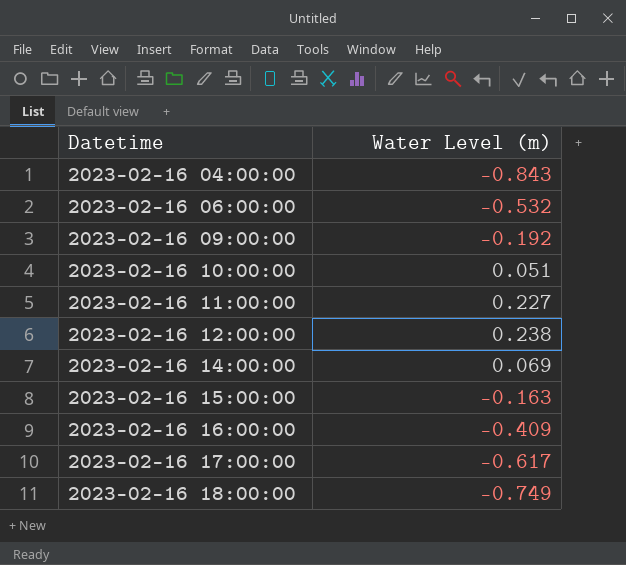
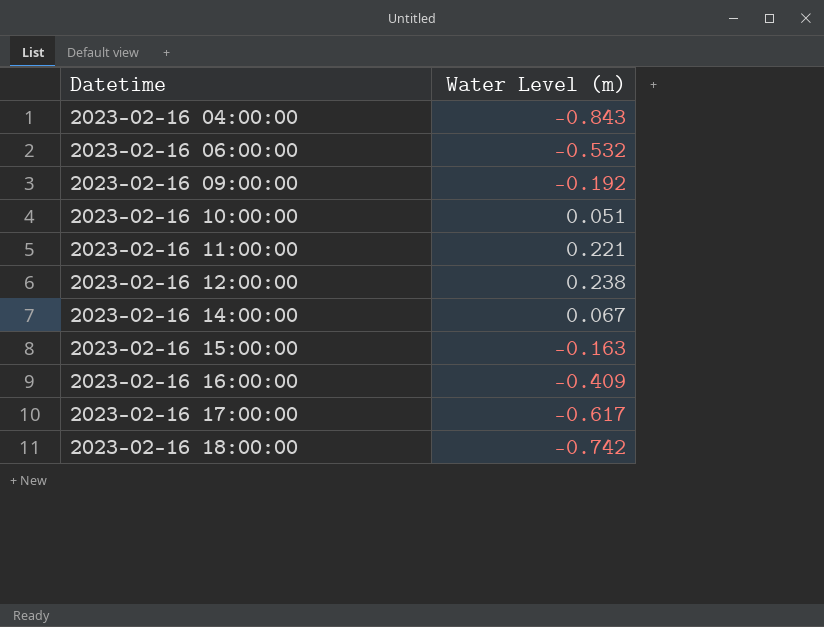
2023-02-16 11:00:00 | Water Level (m): 0.227 -> 0.221
2023-02-16 14:00:00 | Water Level (m): 0.069 -> 0.067
2023-02-16 18:00:00 | Water Level (m): -0.749 -> -0.742

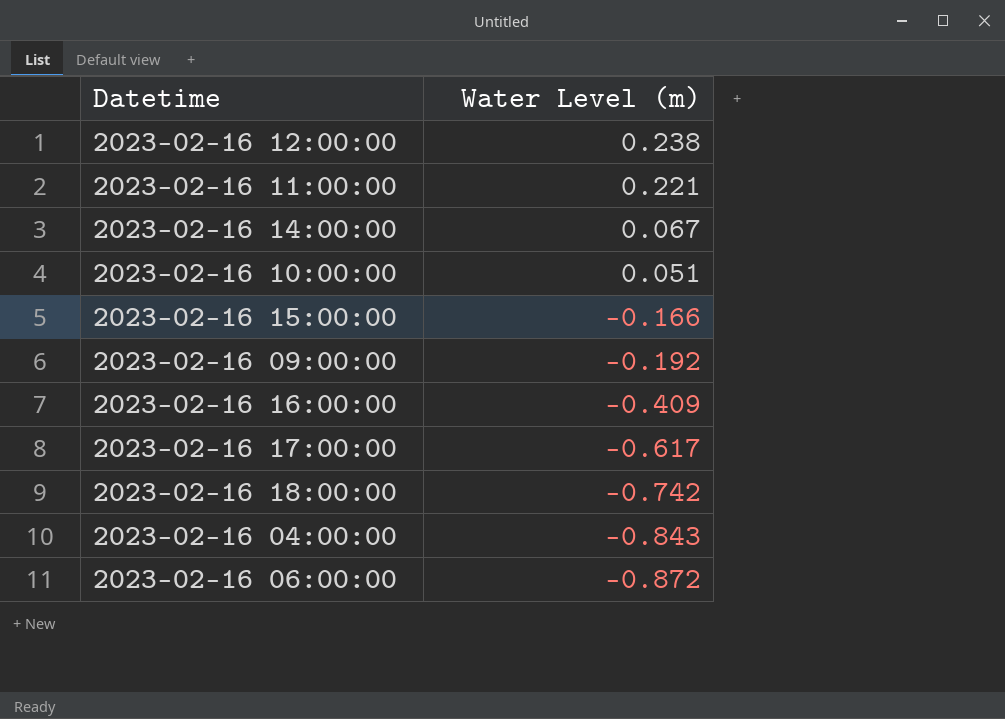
row order: Datetime ascending -> Water Level (m) descending
2023-02-16 15:00:00 | Water Level (m): -0.163 -> -0.166
2023-02-16 06:00:00 | Water Level (m): -0.532 -> -0.872

